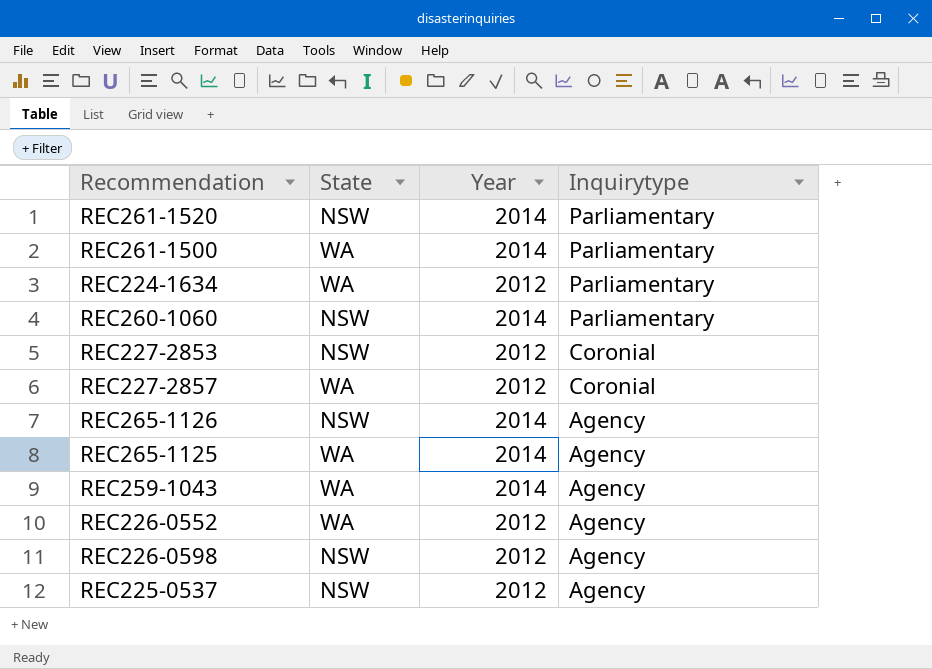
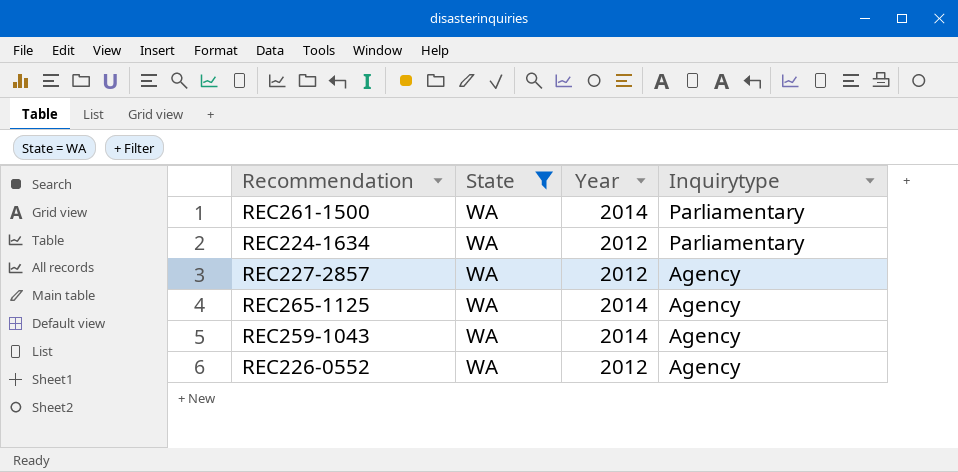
filter: none -> State = WA
REC227-2857 | Inquirytype: Coronial -> Agency

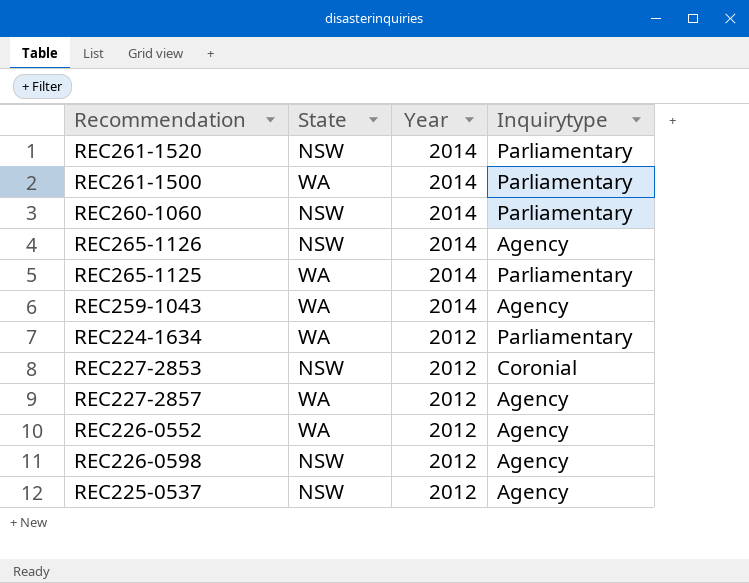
filter: State = WA -> none
row order: Inquirytype descending -> Year descending
REC265-1125 | Inquirytype: Agency -> Parliamentary

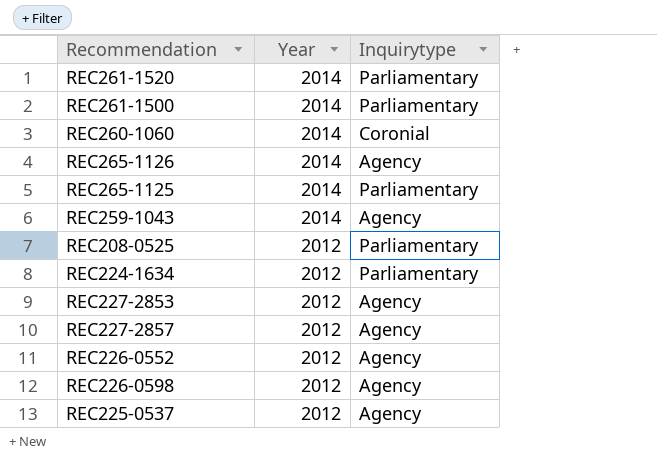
column State | position: 2 -> none
REC260-1060 | Inquirytype: Parliamentary -> Coronial
row REC208-0525: none -> 2012 | Parliamentary
REC227-2853 | Inquirytype: Coronial -> Agency

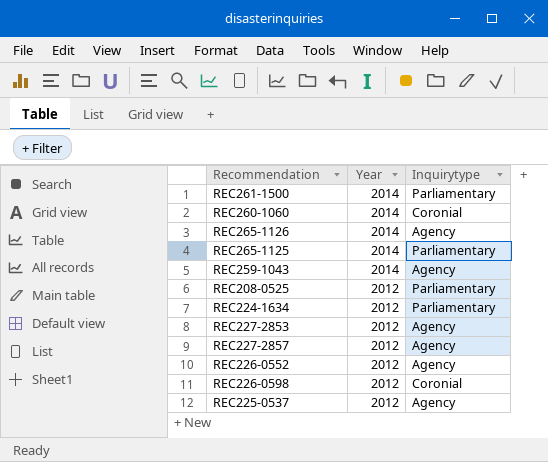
row REC261-1520: 2014 | Parliamentary -> none
REC226-0598 | Inquirytype: Agency -> Coronial

